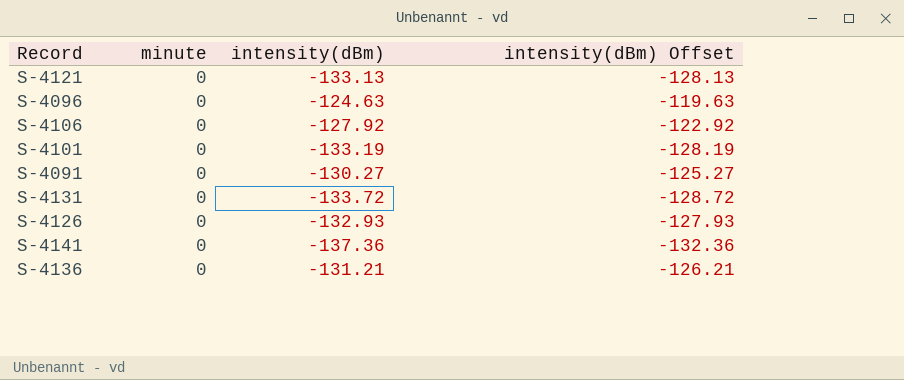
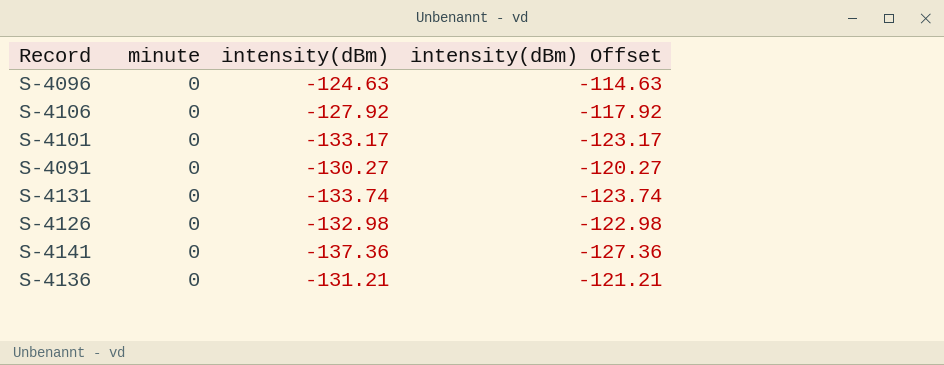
column intensity(dBm) Offset | formula: [intensity(dBm)] + 5 -> [intensity(dBm)] + 10
row S-4121: 0 | -133.13 | -128.13 -> none
S-4101 | intensity(dBm): -133.19 -> -133.17
S-4131 | intensity(dBm): -133.72 -> -133.74
S-4126 | intensity(dBm): -132.93 -> -132.98

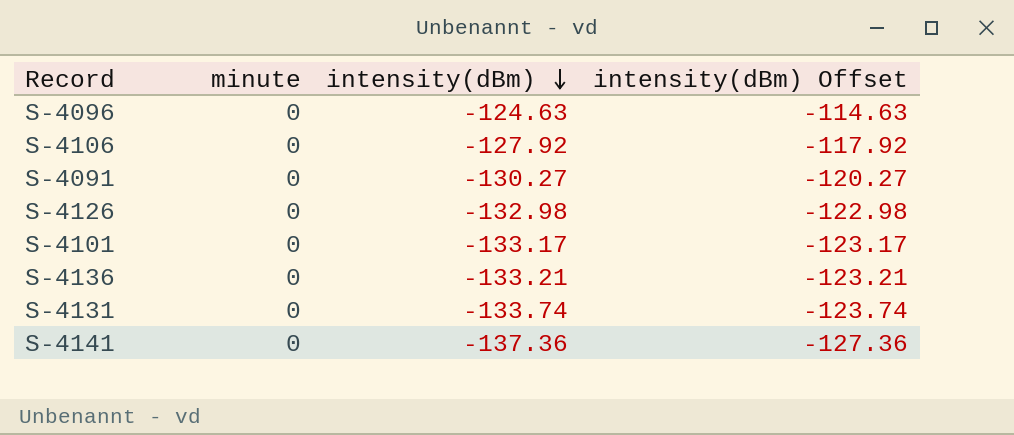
row order: none -> intensity(dBm) descending
S-4136 | intensity(dBm): -131.21 -> -133.21
S-4136 | intensity(dBm) Offset: -121.21 -> -123.21

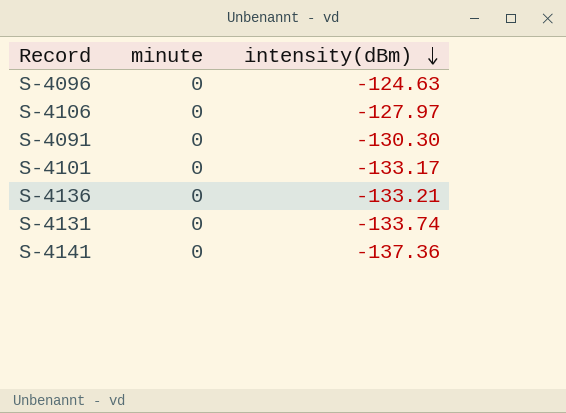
column intensity(dBm) Offset | formula: [intensity(dBm)] + 10 -> none
row S-4126: 0 | -132.98 | -122.98 -> none
S-4106 | intensity(dBm): -127.92 -> -127.97
S-4091 | intensity(dBm): -130.27 -> -130.30

